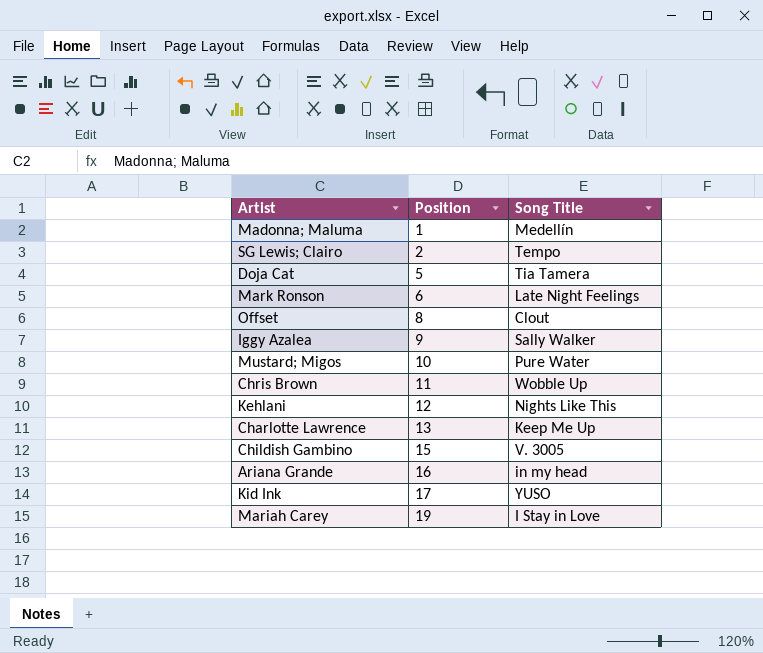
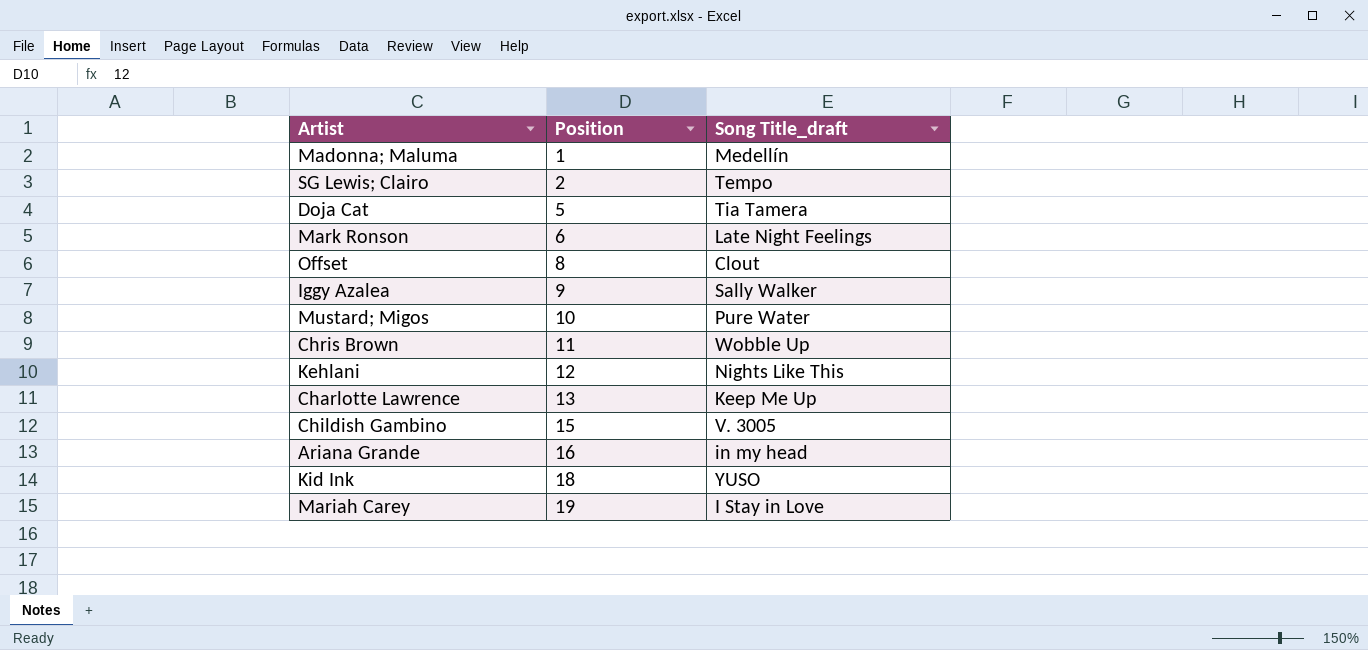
column name: Song Title -> Song Title_draft
Kid Ink | Position: 17 -> 18

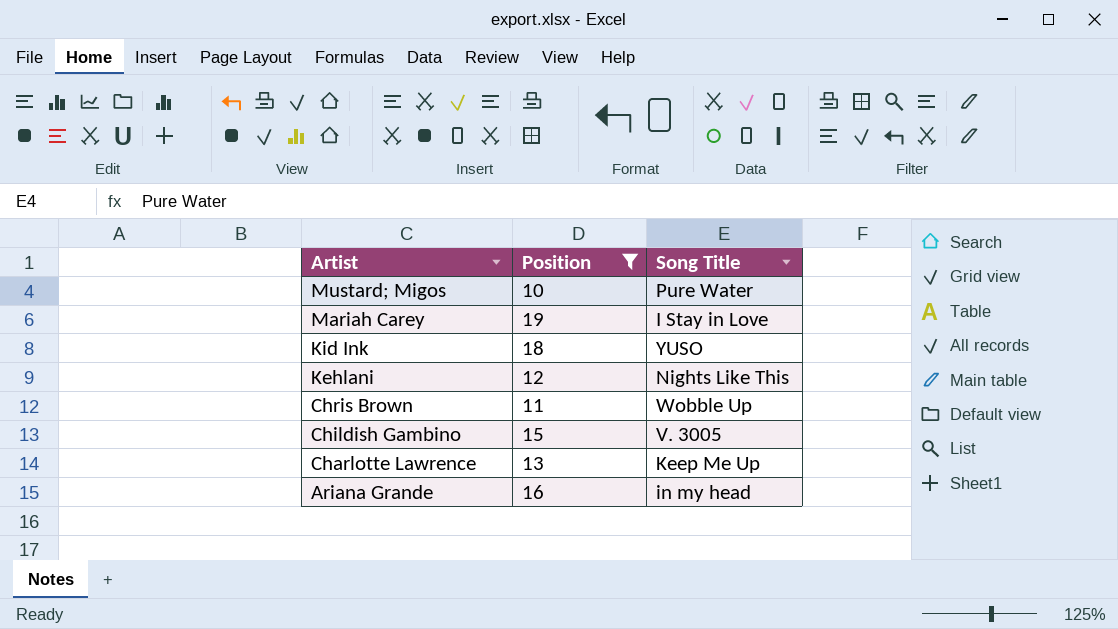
filter: none -> Position >= 10
row order: Position ascending -> Artist descending
column name: Song Title_draft -> Song Title

